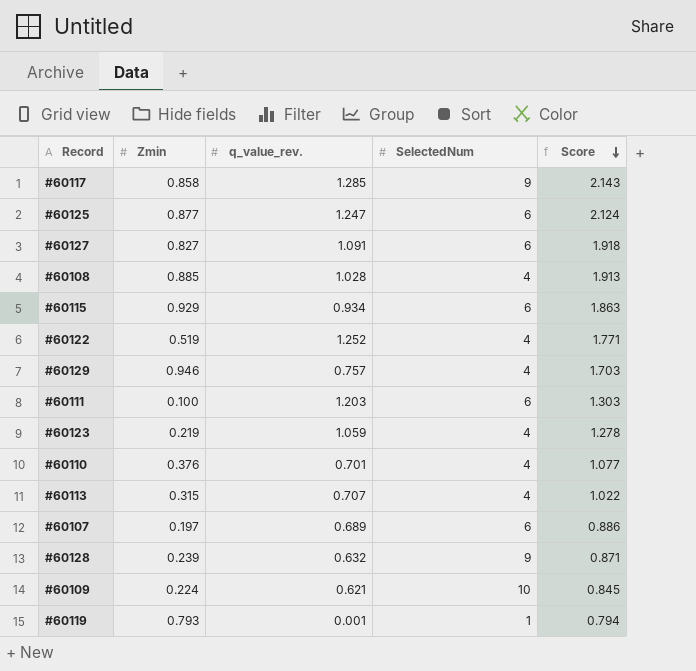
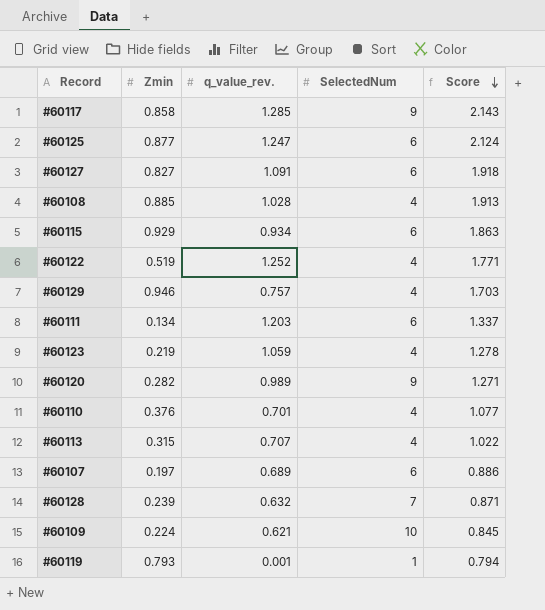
#60111 | Zmin: 0.100 -> 0.134
#60111 | Score: 1.303 -> 1.337
row #60120: none -> 0.282 | 0.989 | 9 | 1.271
#60128 | SelectedNum: 9 -> 7

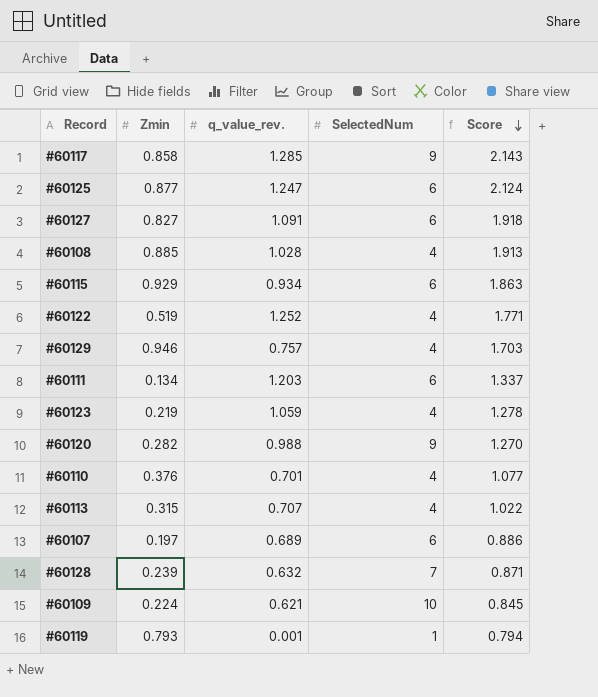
#60120 | q_value_rev.: 0.989 -> 0.988
#60120 | Score: 1.271 -> 1.270

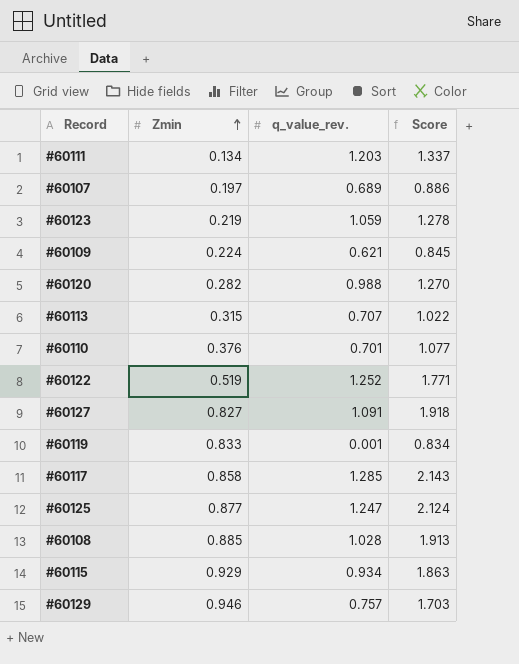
row order: Score descending -> Zmin ascending
column SelectedNum | position: 4 -> none
row #60128: 0.239 | 0.632 | 7 | 0.871 -> none
#60119 | Zmin: 0.793 -> 0.833
#60119 | Score: 0.794 -> 0.834

